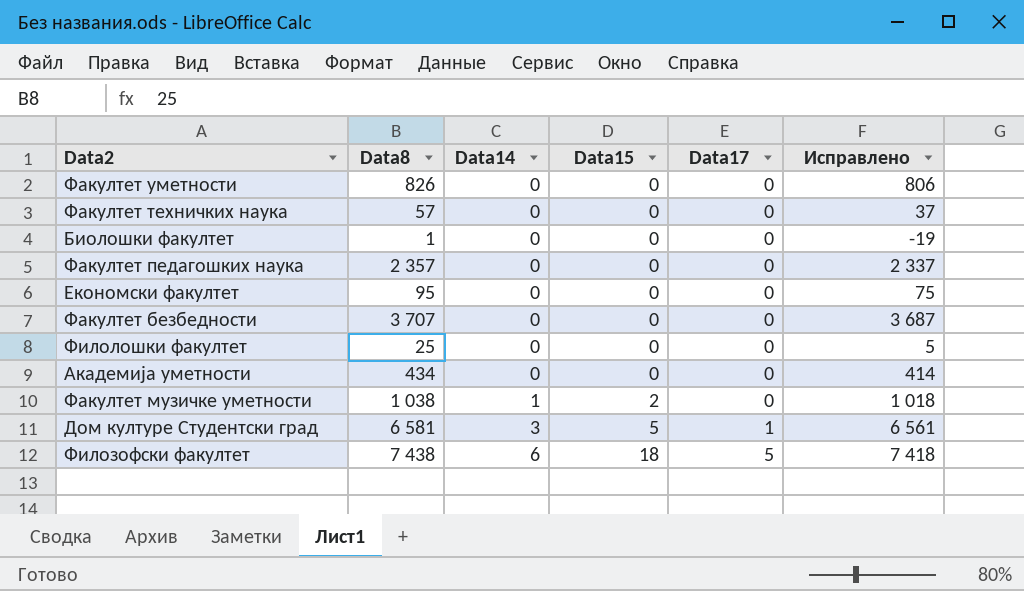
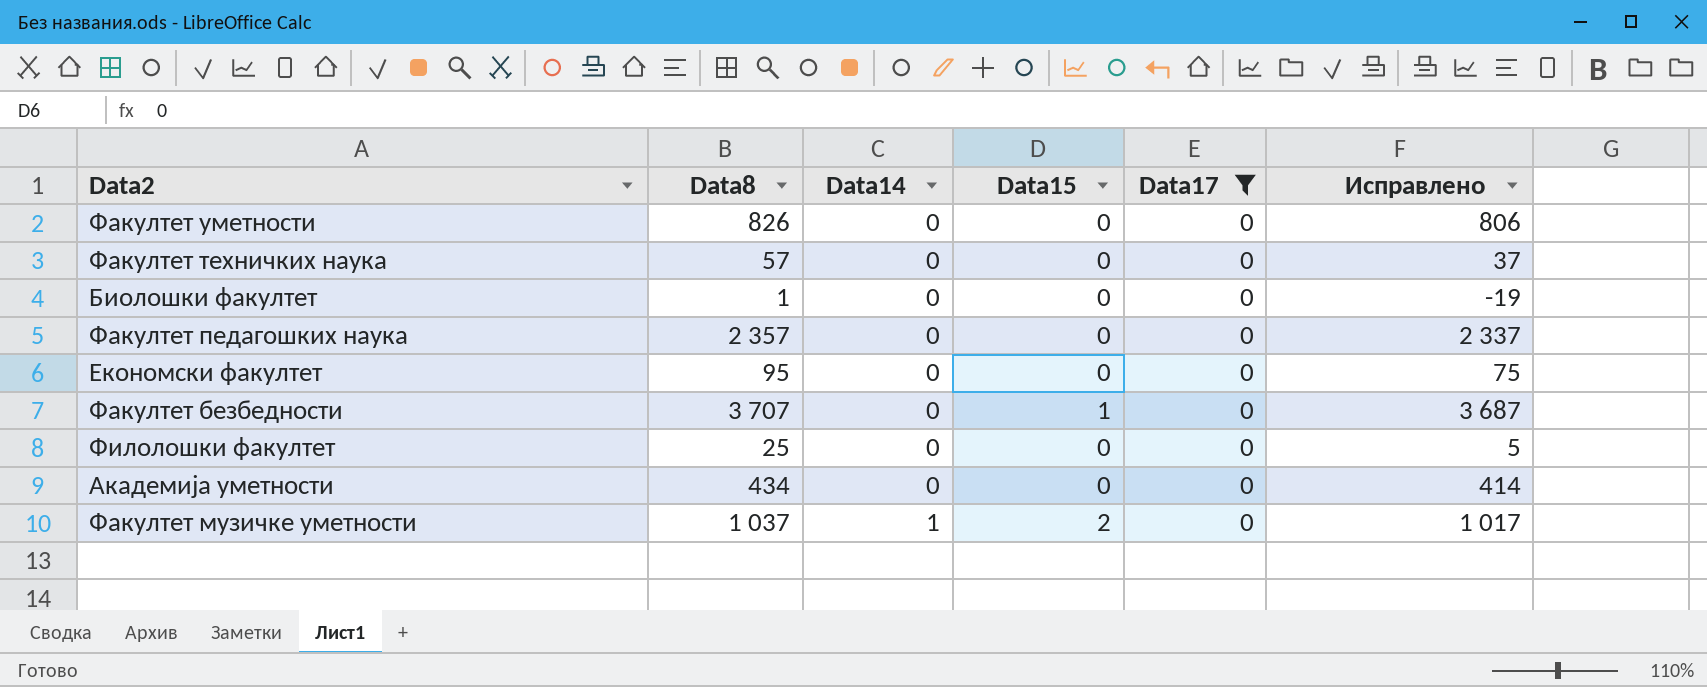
filter: none -> Data17 = 0
Факултет безбедности | Data15: 0 -> 1
Факултет музичке уметности | Data8: 1 038 -> 1 037
Факултет музичке уметности | Исправлено: 1 018 -> 1 017

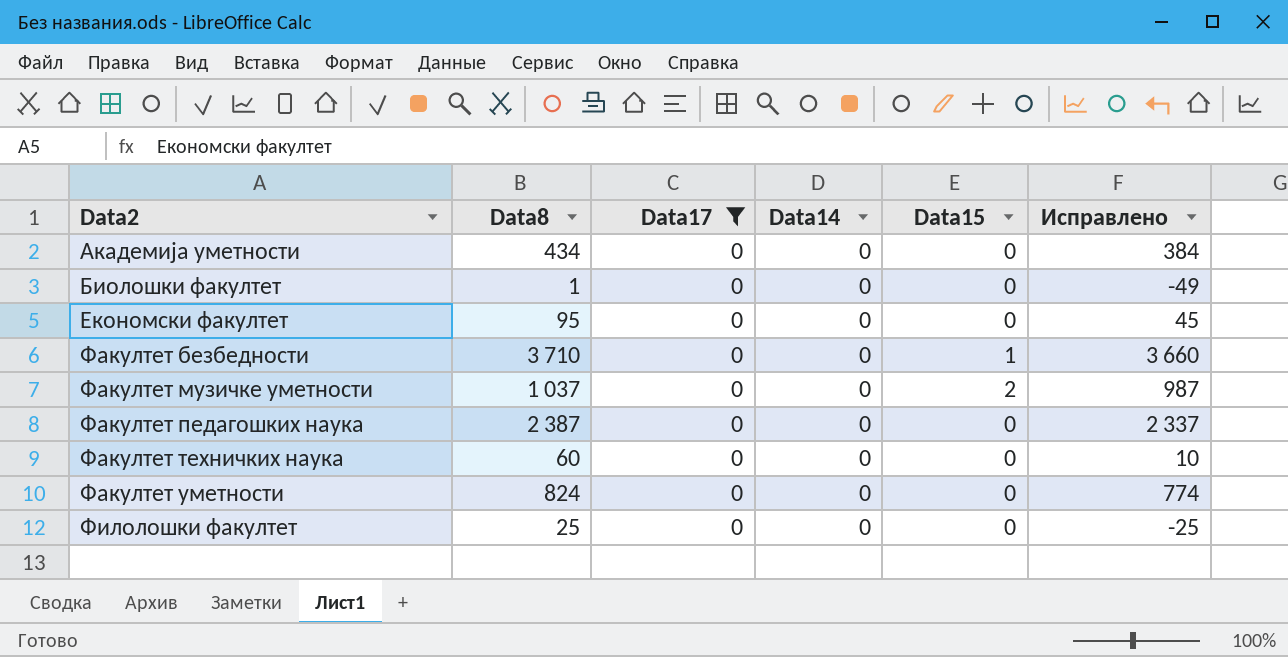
row order: Data14 ascending -> Data2 ascending
column Data17 | position: 5 -> 3
column Исправлено | formula: [Data8] - 20 -> [Data8] - 50
Факултет безбедности | Data8: 3 707 -> 3 710
Факултет музичке уметности | Data14: 1 -> 0
Факултет педагошких наука | Data8: 2 357 -> 2 387
Факултет техничких наука | Data8: 57 -> 60
Факултет уметности | Data8: 826 -> 824

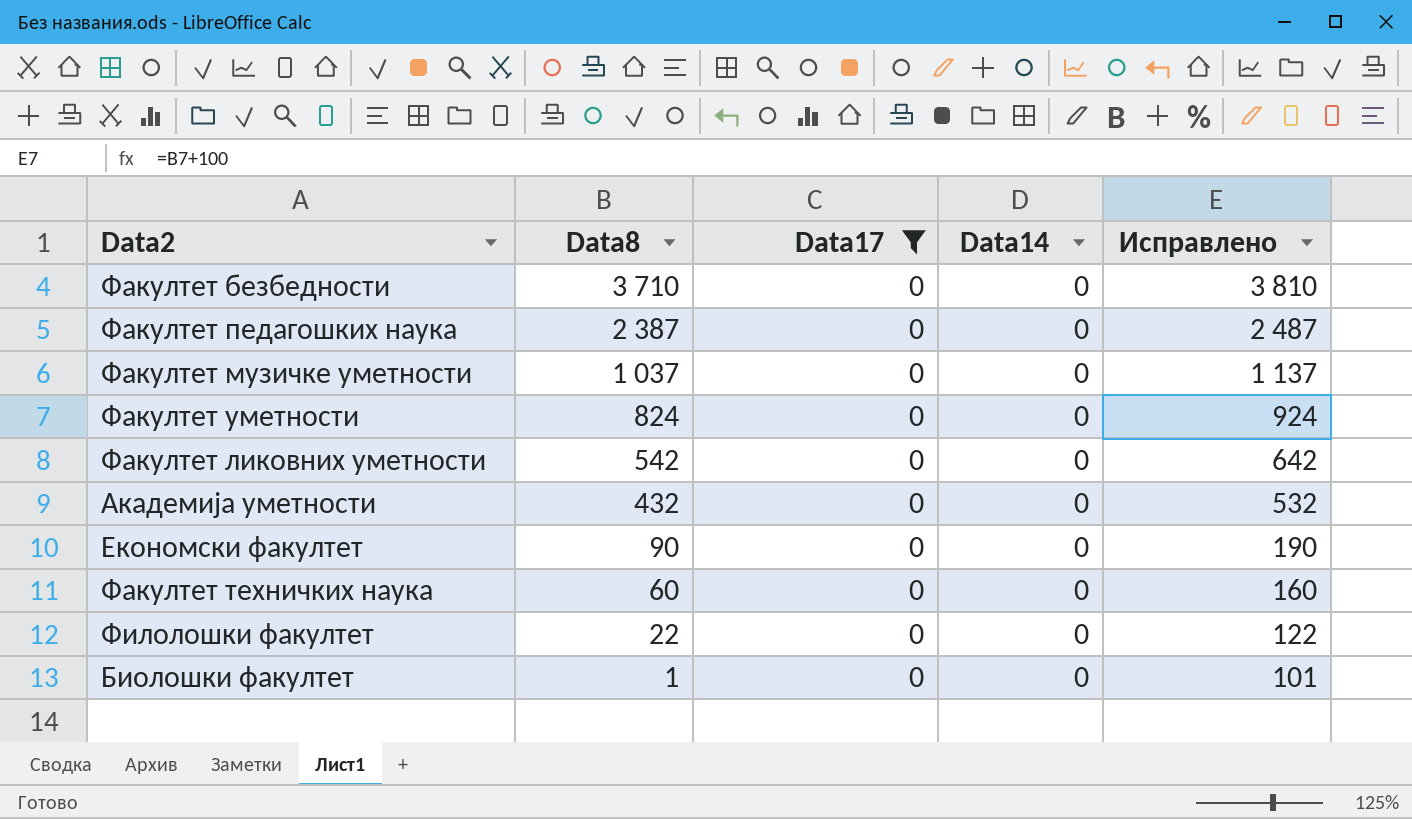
row order: Data2 ascending -> Data8 descending
column Data15 | position: 5 -> none
column Исправлено | formula: [Data8] - 50 -> [Data8] + 100
row Факултет ликовних уметности: none -> 542 | 0 | 0 | 642
Академија уметности | Data8: 434 -> 432
Економски факултет | Data8: 95 -> 90
Филолошки факултет | Data8: 25 -> 22

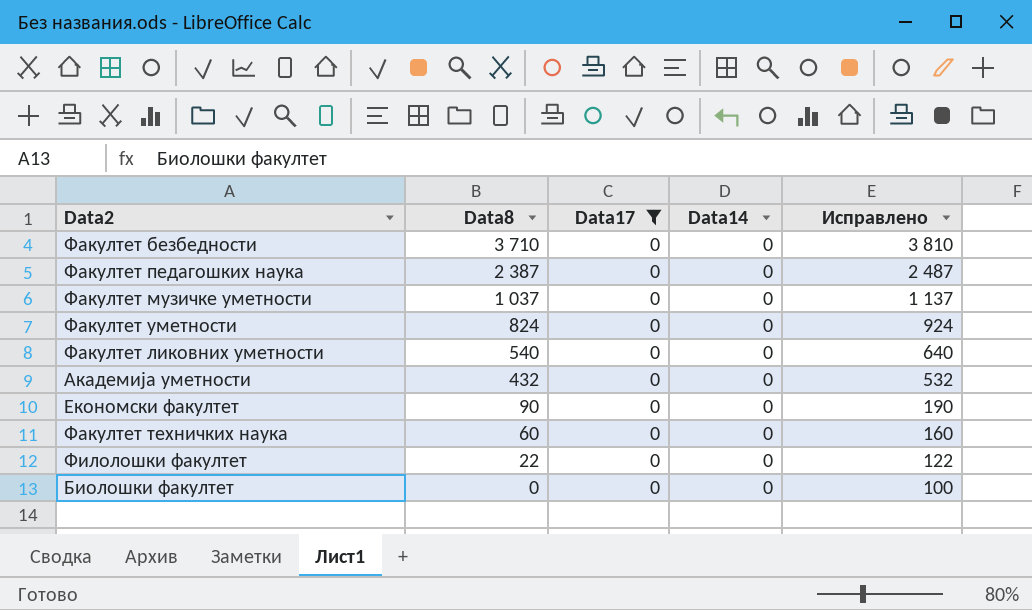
Факултет ликовних уметности | Data8: 542 -> 540
Факултет ликовних уметности | Исправлено: 642 -> 640
Биолошки факултет | Data8: 1 -> 0
Биолошки факултет | Исправлено: 101 -> 100

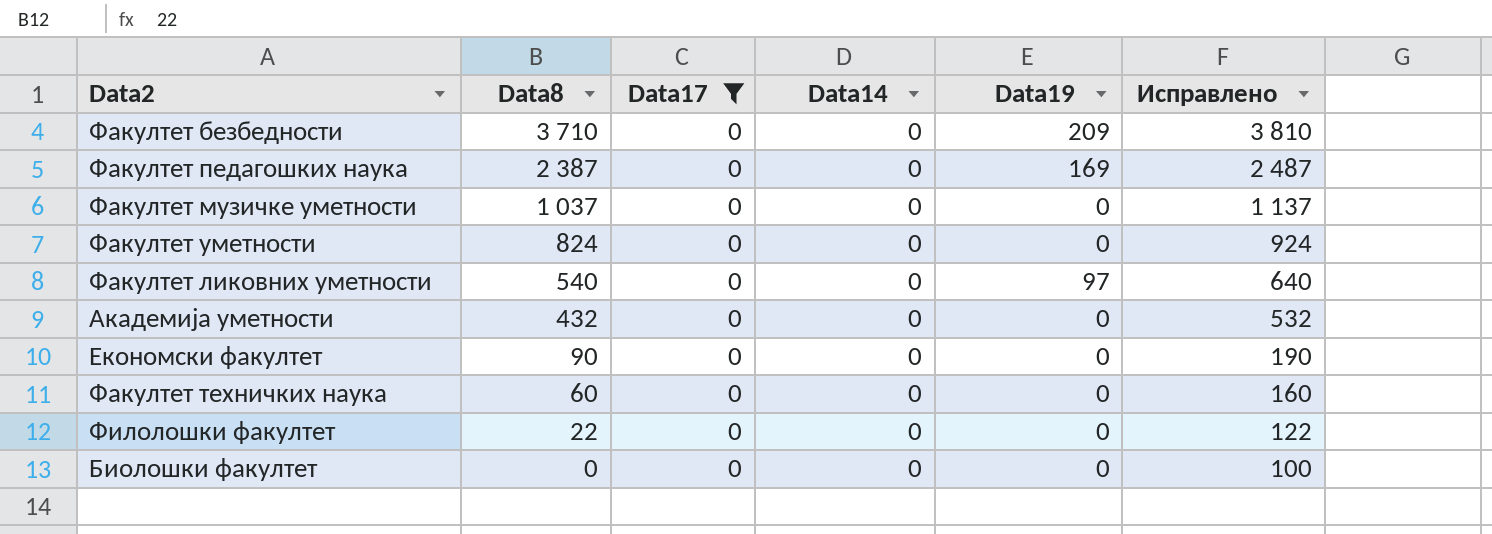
column Data19 | position: none -> 5

